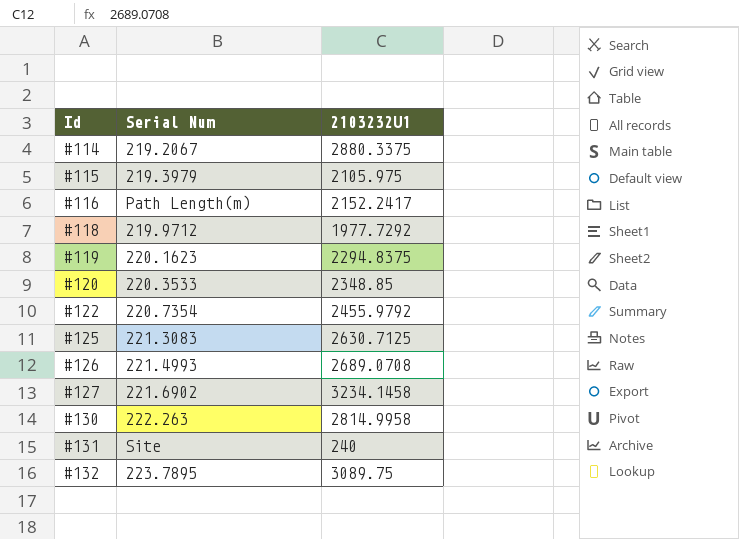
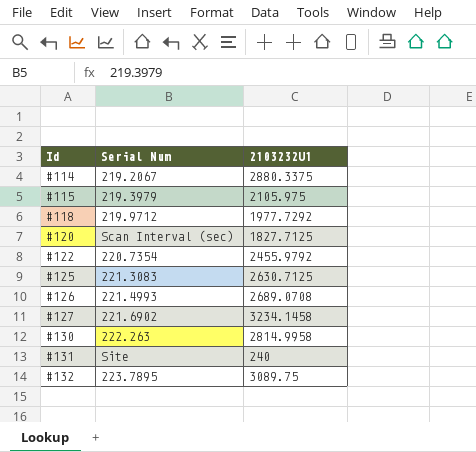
row #116: Path Length(m) | 2152.2417 -> none
row #119: 220.1623 | 2294.8375 -> none
#120 | Serial Num: 220.3533 -> Scan Interval (sec)
#120 | 2103232U1: 2348.85 -> 1827.7125

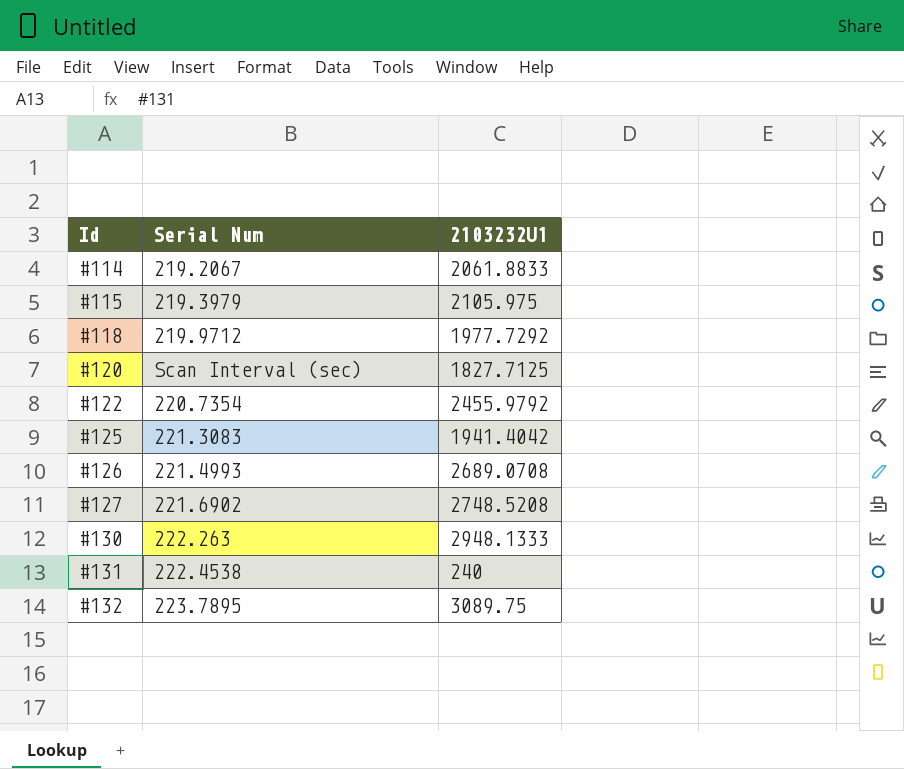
#114 | 2103232U1: 2880.3375 -> 2061.8833
#125 | 2103232U1: 2630.7125 -> 1941.4042
#127 | 2103232U1: 3234.1458 -> 2748.5208
#130 | 2103232U1: 2814.9958 -> 2948.1333
#131 | Serial Num: Site -> 222.4538

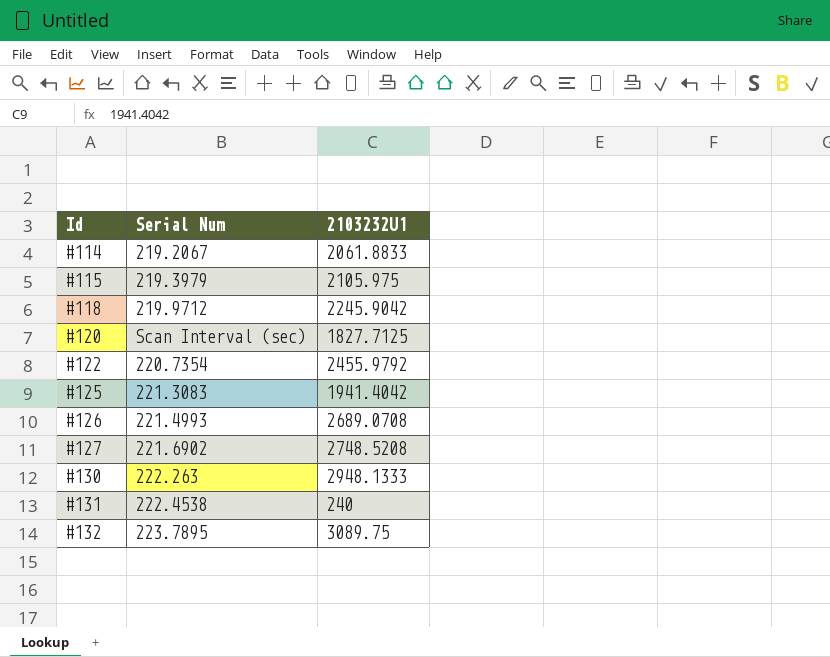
#118 | 2103232U1: 1977.7292 -> 2245.9042

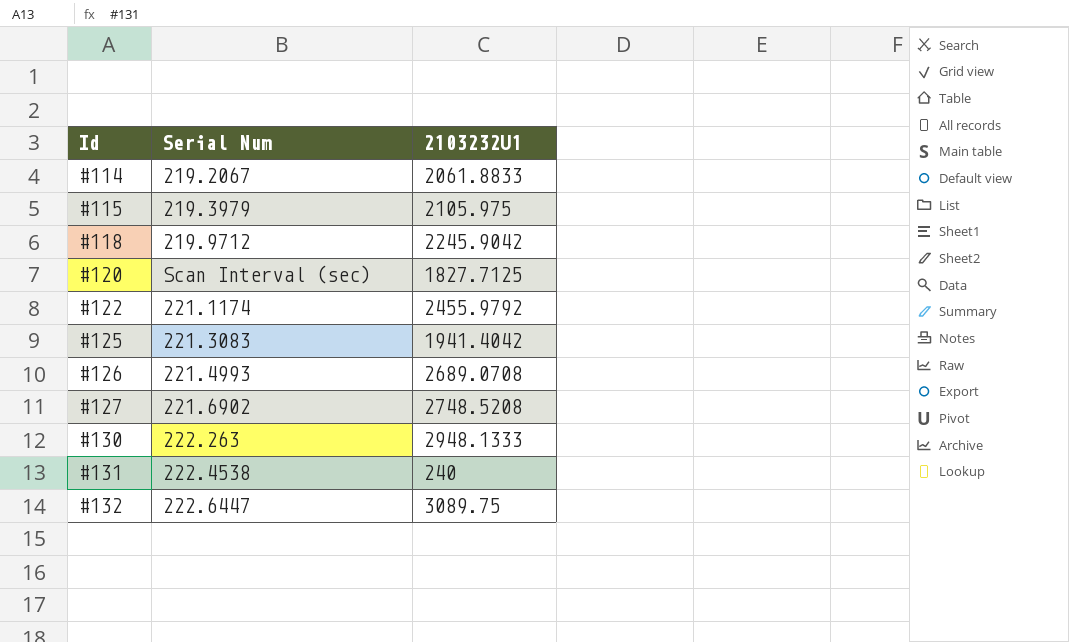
#122 | Serial Num: 220.7354 -> 221.1174
#132 | Serial Num: 223.7895 -> 222.6447

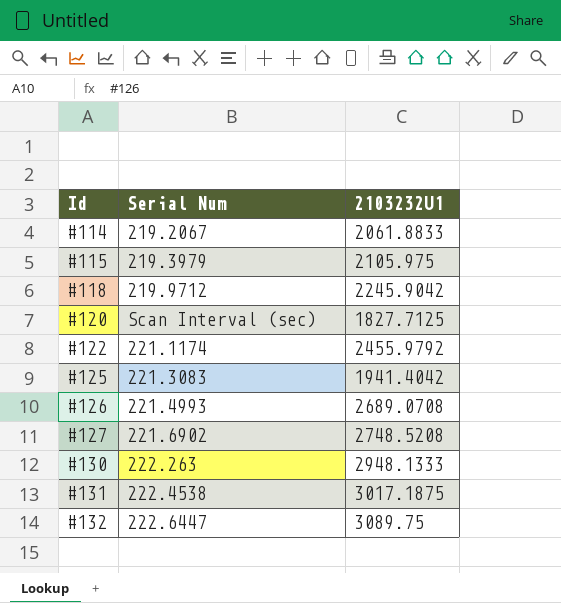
#131 | 2103232U1: 240 -> 3017.1875

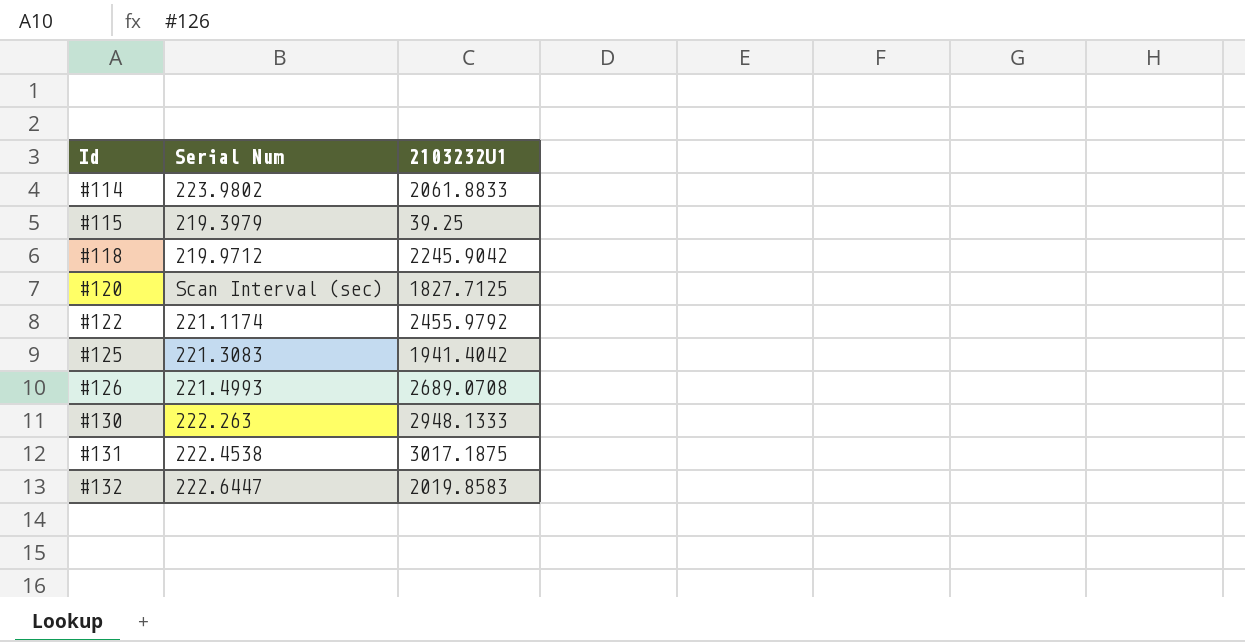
row #127: 221.6902 | 2748.5208 -> none
#114 | Serial Num: 219.2067 -> 223.9802
#115 | 2103232U1: 2105.975 -> 39.25
#132 | 2103232U1: 3089.75 -> 2019.8583

